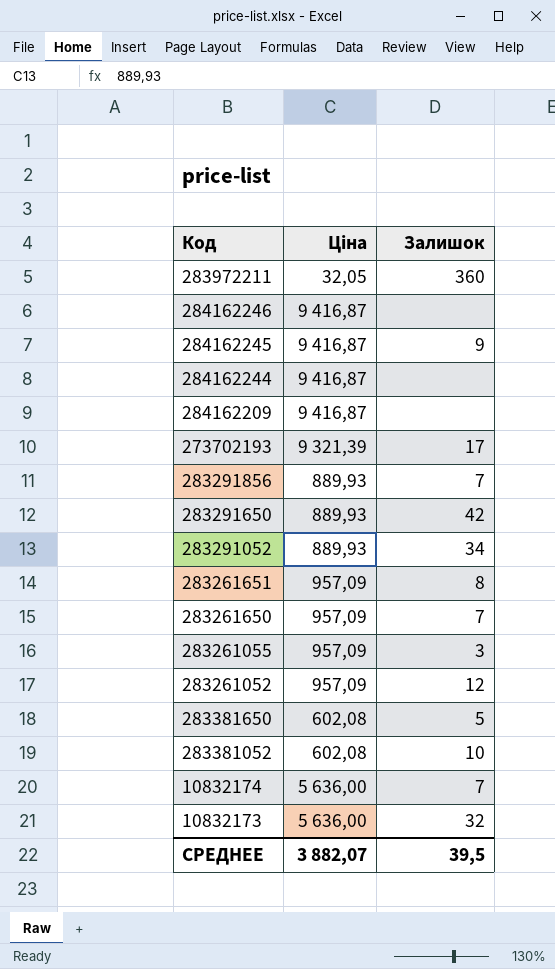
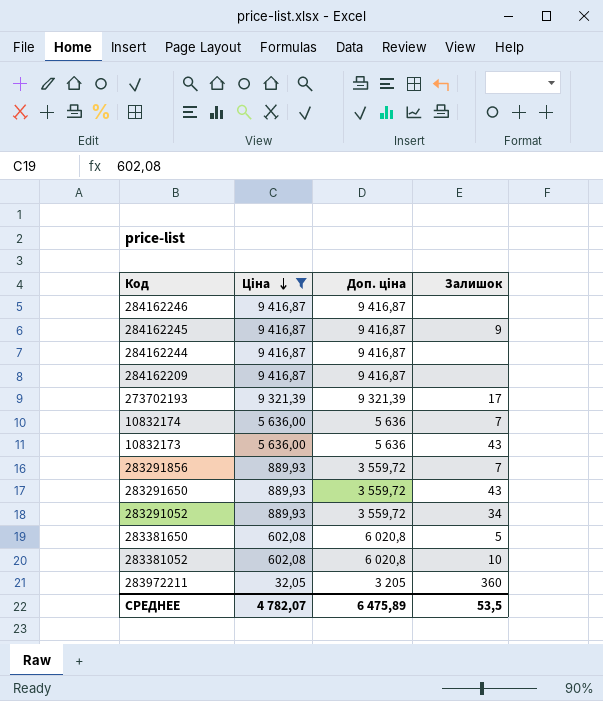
filter: none -> Ціна != 957,09
row order: none -> Ціна descending
column Доп. ціна | position: none -> 3
10832173 | Залишок: 32 -> 43
283291650 | Залишок: 42 -> 43
СРЕДНЕЕ | Ціна: 3 882,07 -> 4 782,07
СРЕДНЕЕ | Залишок: 39,5 -> 53,5

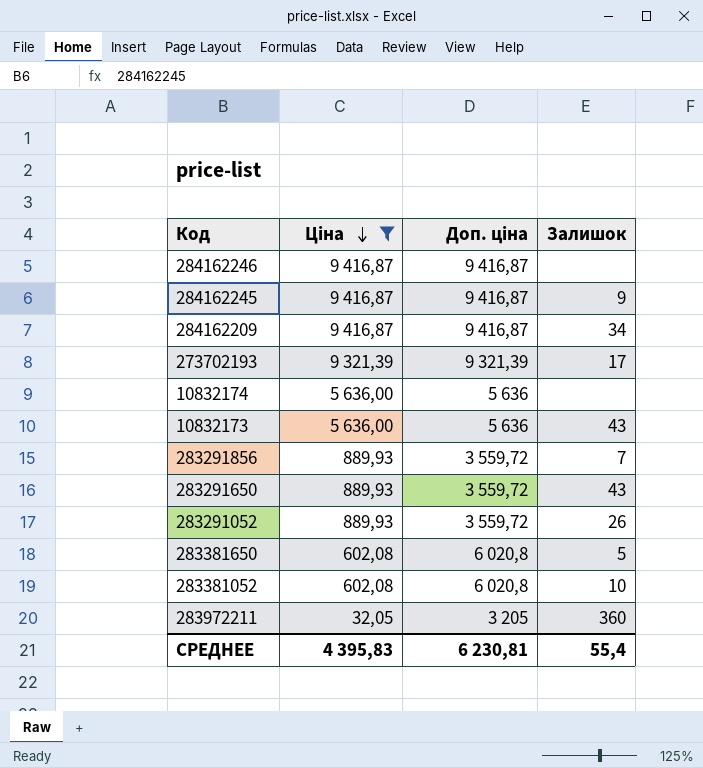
row 284162244: 9 416,87 | 9 416,87 | none -> none
284162209 | Залишок: none -> 34
10832174 | Залишок: 7 -> none
283291052 | Залишок: 34 -> 26
СРЕДНЕЕ | Ціна: 4 782,07 -> 4 395,83
СРЕДНЕЕ | Доп. ціна: 6 475,89 -> 6 230,81
СРЕДНЕЕ | Залишок: 53,5 -> 55,4

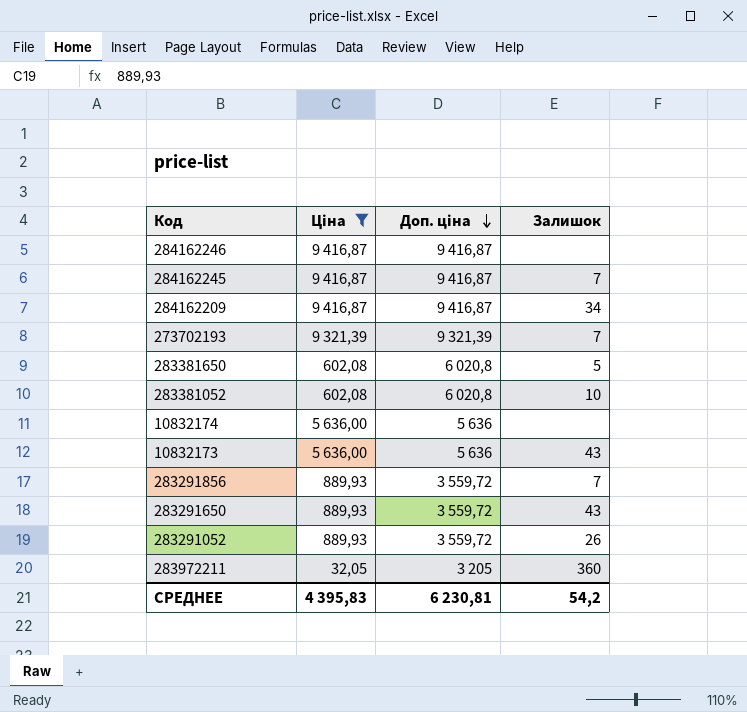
row order: Ціна descending -> Доп. ціна descending
284162245 | Залишок: 9 -> 7
273702193 | Залишок: 17 -> 7
СРЕДНЕЕ | Залишок: 55,4 -> 54,2

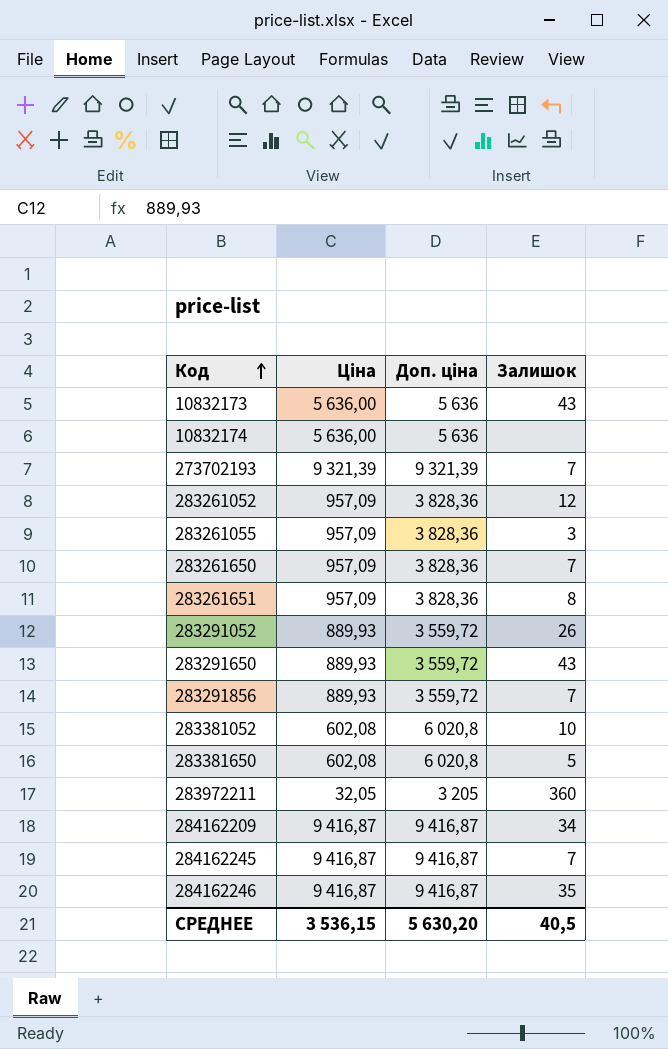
filter: Ціна != 957,09 -> none
row order: Доп. ціна descending -> Код ascending
284162246 | Залишок: none -> 35
СРЕДНЕЕ | Ціна: 4 395,83 -> 3 536,15
СРЕДНЕЕ | Доп. ціна: 6 230,81 -> 5 630,20
СРЕДНЕЕ | Залишок: 54,2 -> 40,5

